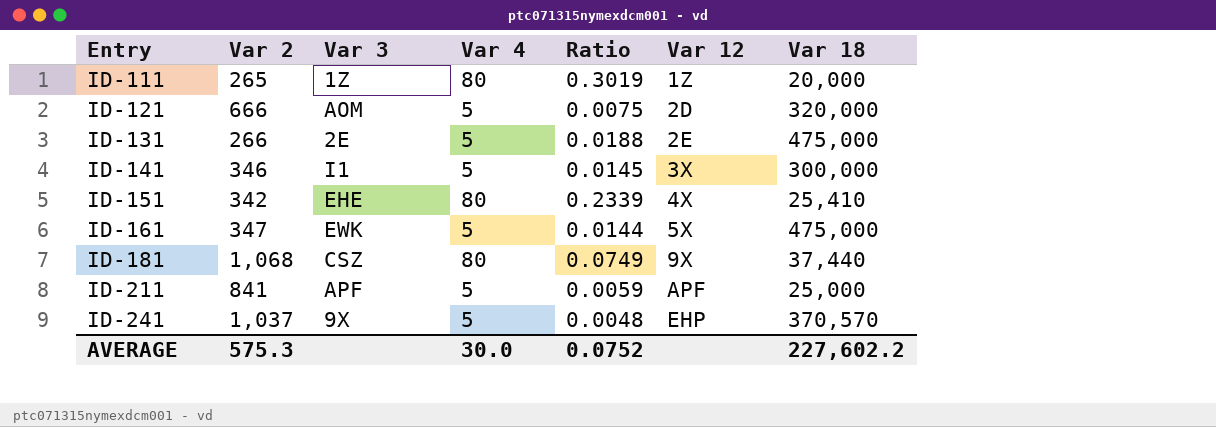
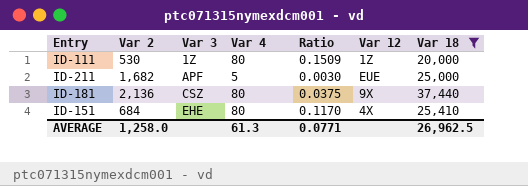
filter: none -> Var 18 <= 37,440
row order: Entry ascending -> Var 3 ascending
ID-111 | Var 2: 265 -> 530
ID-111 | Ratio: 0.3019 -> 0.1509
ID-211 | Var 2: 841 -> 1,682
ID-211 | Ratio: 0.0059 -> 0.0030
ID-211 | Var 12: APF -> EUE
ID-181 | Var 2: 1,068 -> 2,136
ID-181 | Ratio: 0.0749 -> 0.0375
ID-151 | Var 2: 342 -> 684
ID-151 | Ratio: 0.2339 -> 0.1170
AVERAGE | Var 2: 575.3 -> 1,258.0
AVERAGE | Var 4: 30.0 -> 61.3
AVERAGE | Ratio: 0.0752 -> 0.0771
AVERAGE | Var 18: 227,602.2 -> 26,962.5

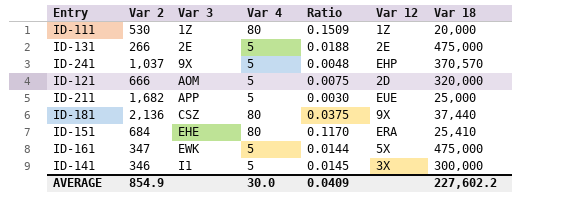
filter: Var 18 <= 37,440 -> none
ID-211 | Var 3: APF -> APP
ID-151 | Var 12: 4X -> ERA
AVERAGE | Var 2: 1,258.0 -> 854.9
AVERAGE | Var 4: 61.3 -> 30.0
AVERAGE | Ratio: 0.0771 -> 0.0409
AVERAGE | Var 18: 26,962.5 -> 227,602.2

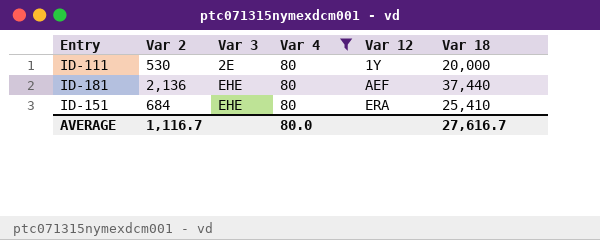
filter: none -> Var 4 = 80
column Ratio | formula: [Var 4] / [Var 2] -> none
ID-111 | Var 3: 1Z -> 2E
ID-111 | Var 12: 1Z -> 1Y
ID-181 | Var 3: CSZ -> EHE
ID-181 | Var 12: 9X -> AEF
AVERAGE | Var 2: 854.9 -> 1,116.7
AVERAGE | Var 4: 30.0 -> 80.0
AVERAGE | Var 18: 227,602.2 -> 27,616.7

